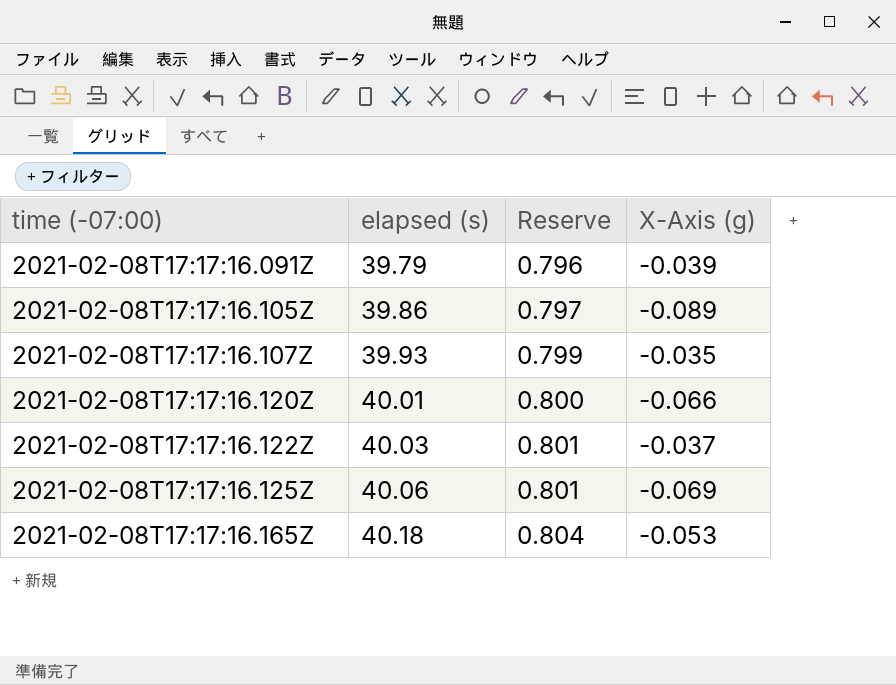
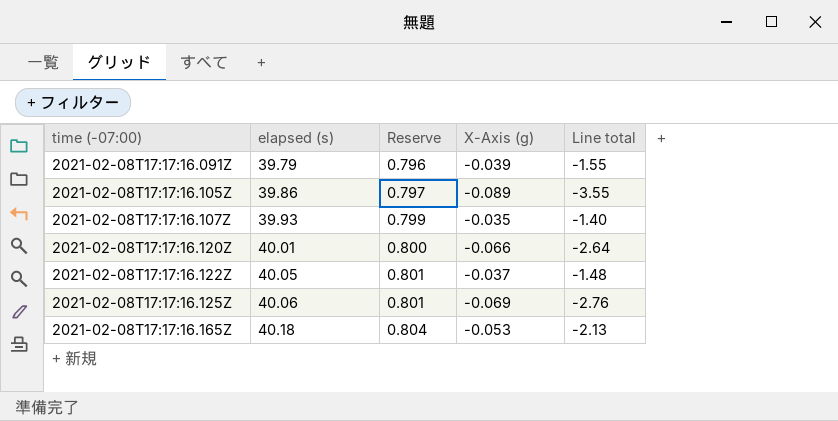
column Line total | formula: none -> [elapsed (s)] * [X-Axis (g)]
2021-02-08T17:17:16.122Z | elapsed (s): 40.03 -> 40.05

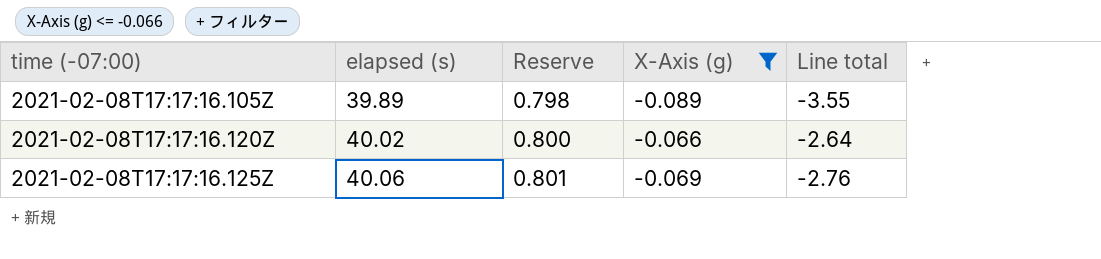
filter: none -> X-Axis (g) <= -0.066
2021-02-08T17:17:16.105Z | elapsed (s): 39.86 -> 39.89
2021-02-08T17:17:16.105Z | Reserve: 0.797 -> 0.798
2021-02-08T17:17:16.120Z | elapsed (s): 40.01 -> 40.02

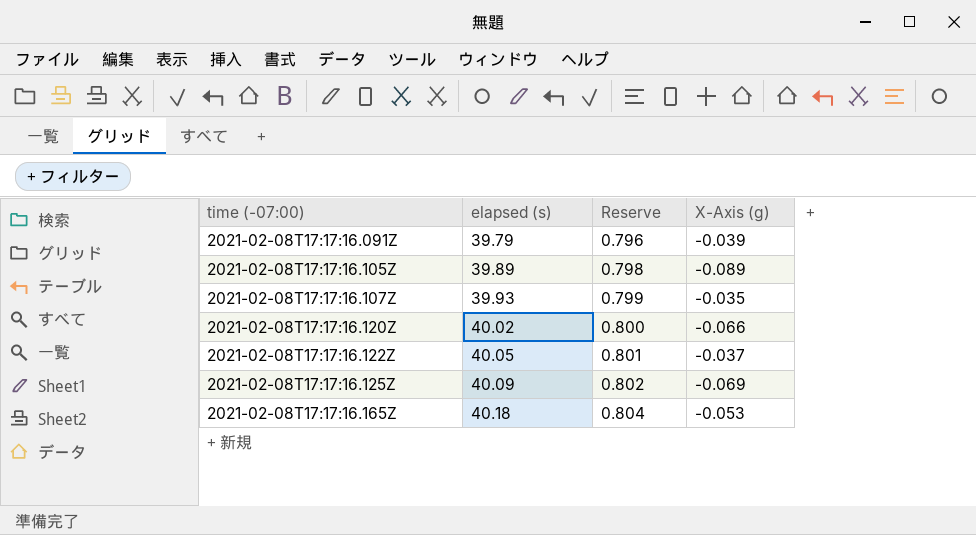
filter: X-Axis (g) <= -0.066 -> none
column Line total | formula: [elapsed (s)] * [X-Axis (g)] -> none
2021-02-08T17:17:16.125Z | elapsed (s): 40.06 -> 40.09
2021-02-08T17:17:16.125Z | Reserve: 0.801 -> 0.802

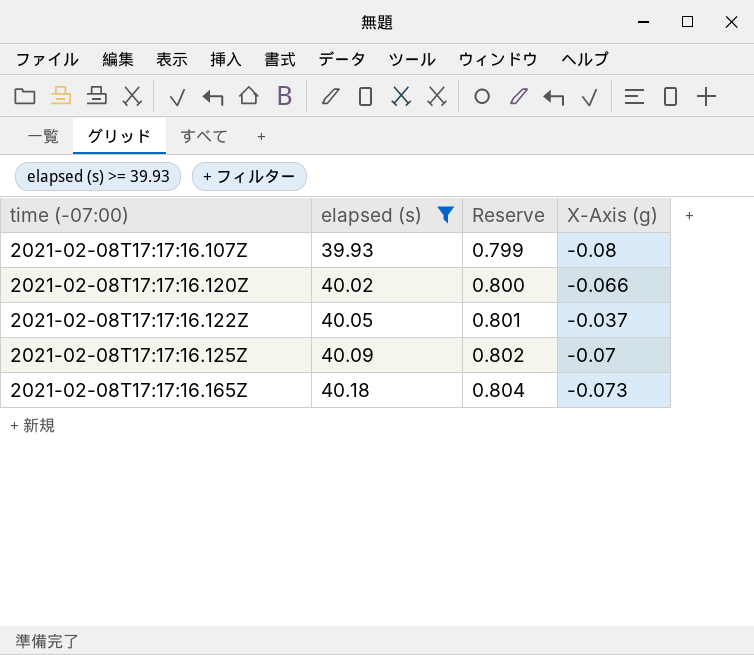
filter: none -> elapsed (s) >= 39.93
2021-02-08T17:17:16.107Z | X-Axis (g): -0.035 -> -0.08
2021-02-08T17:17:16.125Z | X-Axis (g): -0.069 -> -0.07
2021-02-08T17:17:16.165Z | X-Axis (g): -0.053 -> -0.073

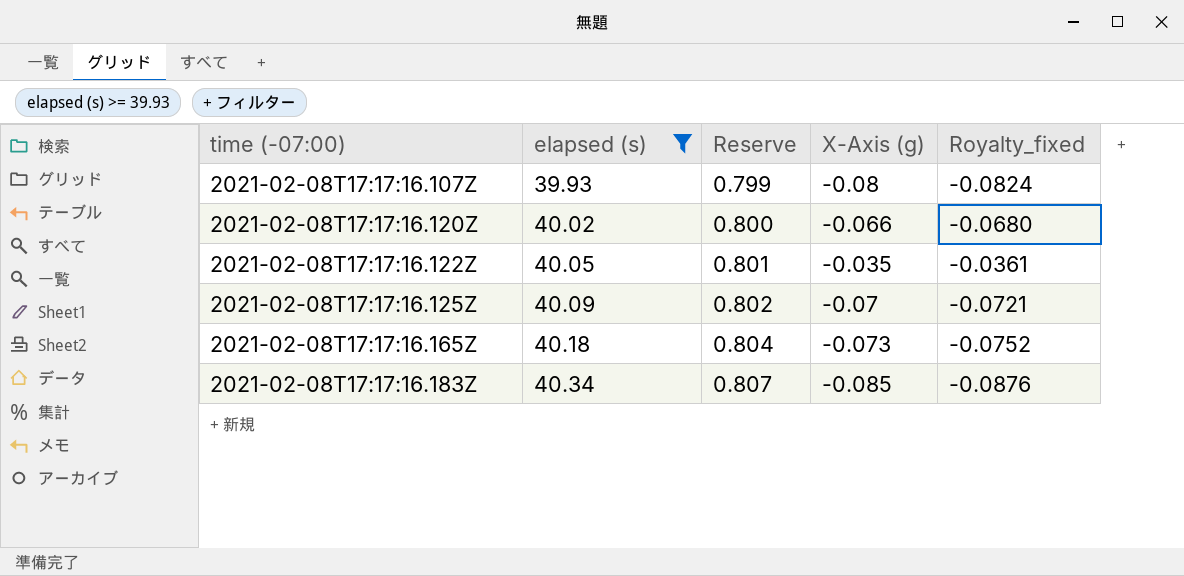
column Royalty_fixed | formula: none -> [X-Axis (g)] * 1.03
2021-02-08T17:17:16.122Z | X-Axis (g): -0.037 -> -0.035
row 2021-02-08T17:17:16.183Z: none -> 40.34 | 0.807 | -0.085 | -0.0876

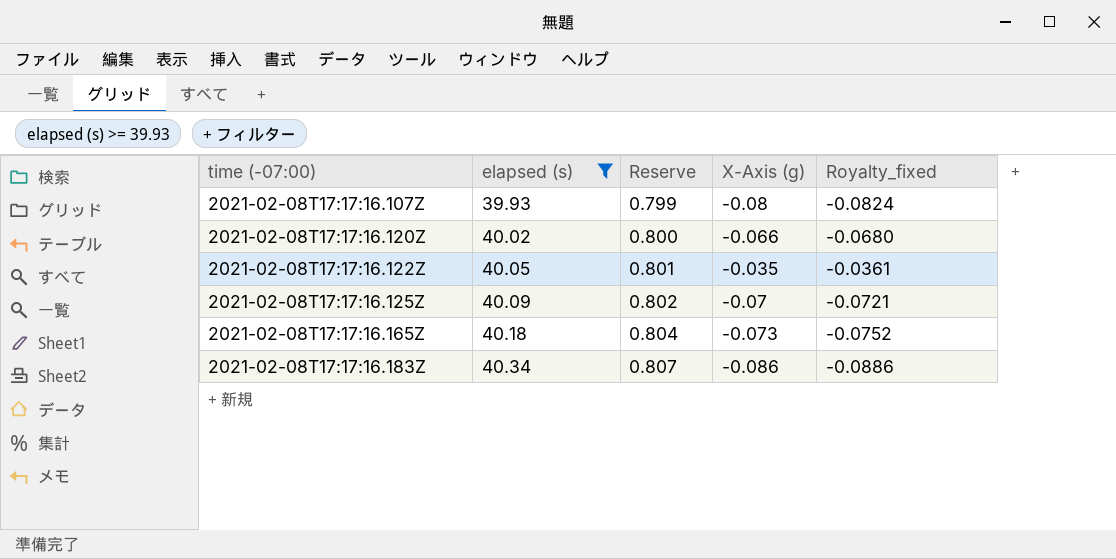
2021-02-08T17:17:16.183Z | X-Axis (g): -0.085 -> -0.086
2021-02-08T17:17:16.183Z | Royalty_fixed: -0.0876 -> -0.0886

